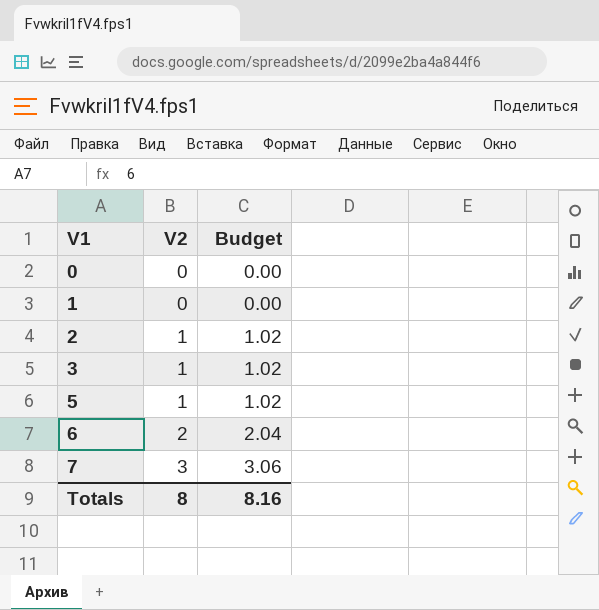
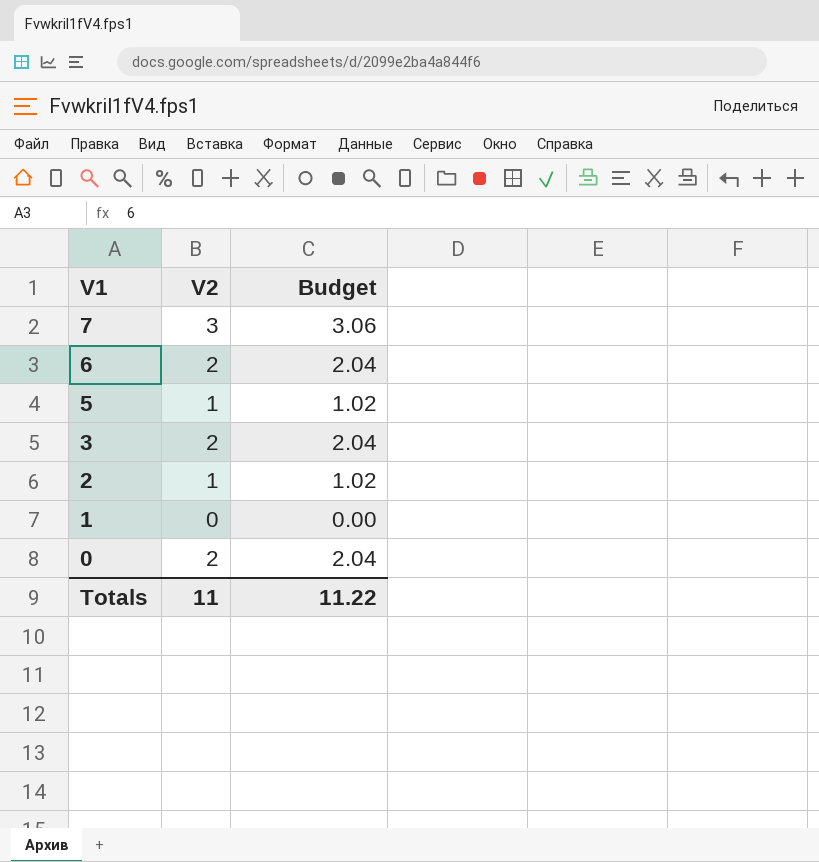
row order: V1 ascending -> V1 descending
3 | V2: 1 -> 2
3 | Budget: 1.02 -> 2.04
0 | V2: 0 -> 2
0 | Budget: 0.00 -> 2.04
Totals | V2: 8 -> 11
Totals | Budget: 8.16 -> 11.22

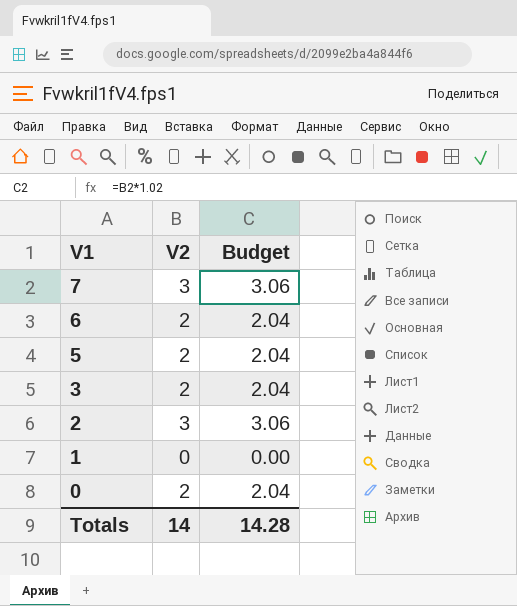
5 | V2: 1 -> 2
5 | Budget: 1.02 -> 2.04
2 | V2: 1 -> 3
2 | Budget: 1.02 -> 3.06
Totals | V2: 11 -> 14
Totals | Budget: 11.22 -> 14.28

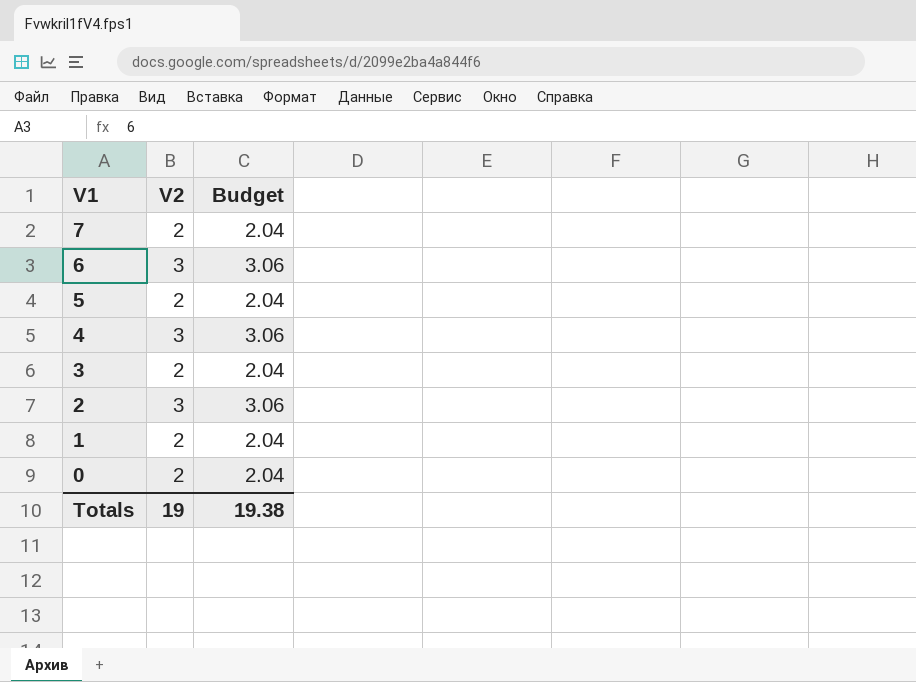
7 | V2: 3 -> 2
7 | Budget: 3.06 -> 2.04
6 | V2: 2 -> 3
6 | Budget: 2.04 -> 3.06
row 4: none -> 3 | 3.06
1 | V2: 0 -> 2
1 | Budget: 0.00 -> 2.04
Totals | V2: 14 -> 19
Totals | Budget: 14.28 -> 19.38

